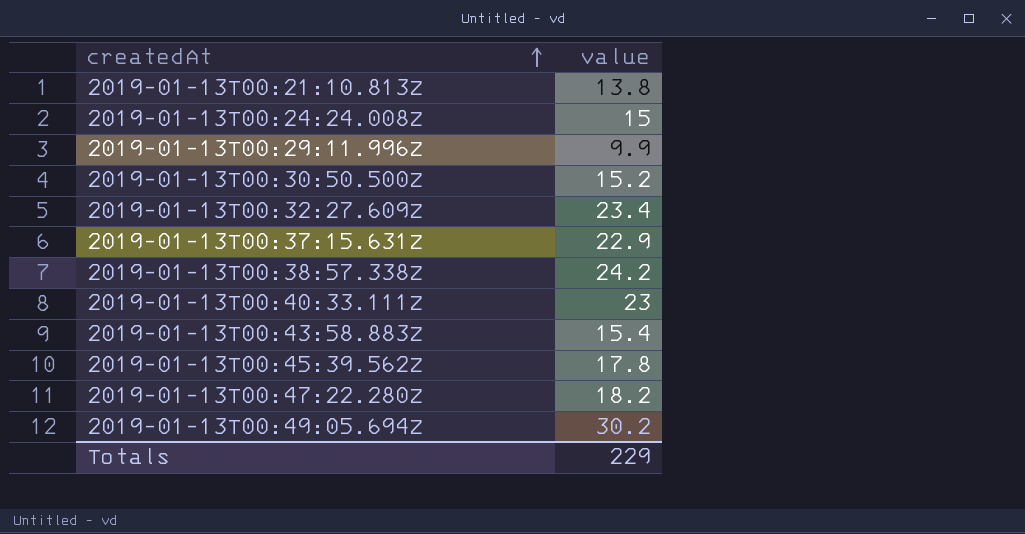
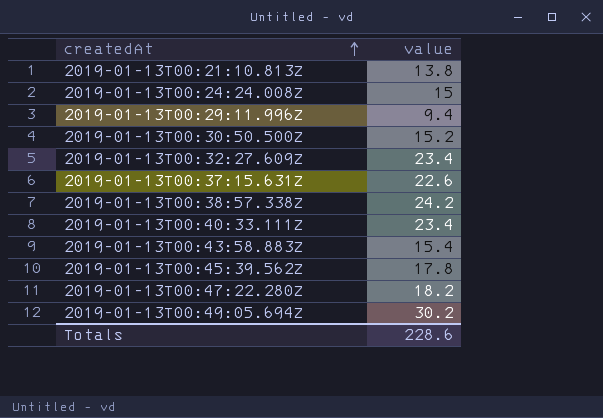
2019-01-13T00:29:11.996Z | value: 9.9 -> 9.4
2019-01-13T00:37:15.631Z | value: 22.9 -> 22.6
2019-01-13T00:40:33.111Z | value: 23 -> 23.4
Totals | value: 229 -> 228.6

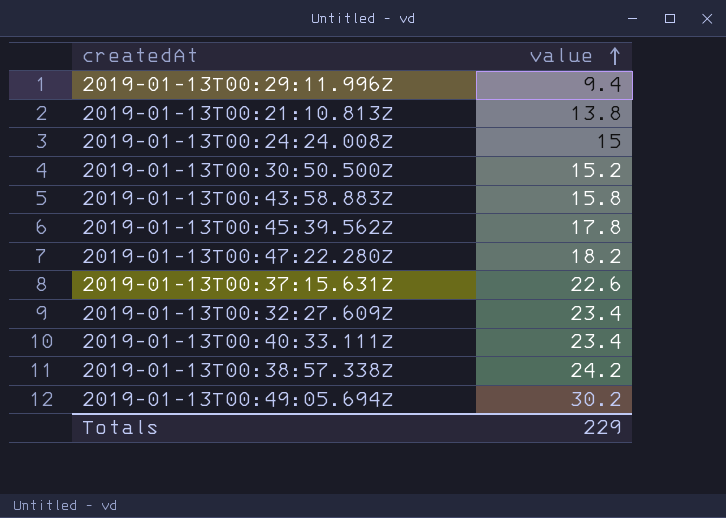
row order: createdAt ascending -> value ascending
2019-01-13T00:43:58.883Z | value: 15.4 -> 15.8
Totals | value: 228.6 -> 229

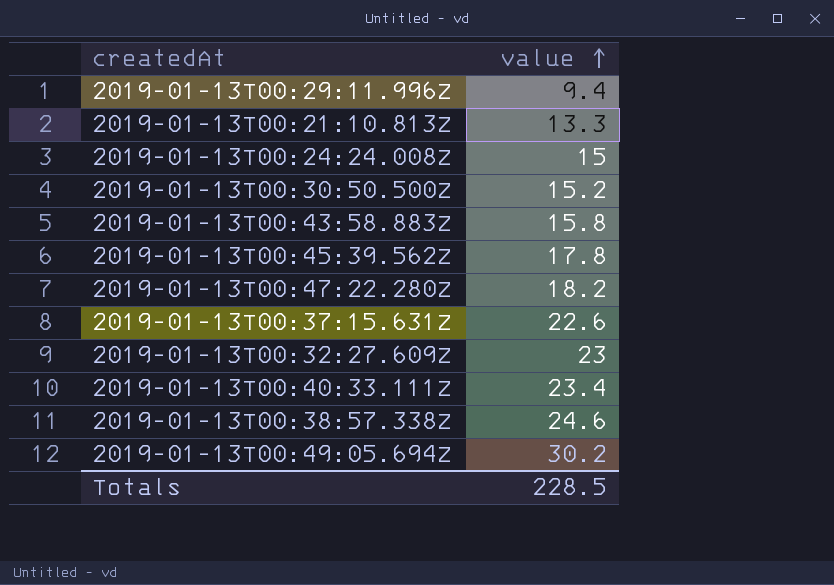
2019-01-13T00:21:10.813Z | value: 13.8 -> 13.3
2019-01-13T00:32:27.609Z | value: 23.4 -> 23
2019-01-13T00:38:57.338Z | value: 24.2 -> 24.6
Totals | value: 229 -> 228.5

